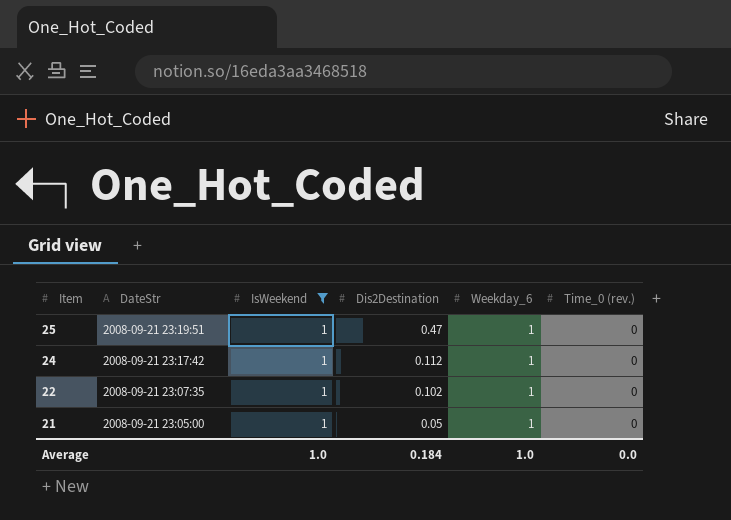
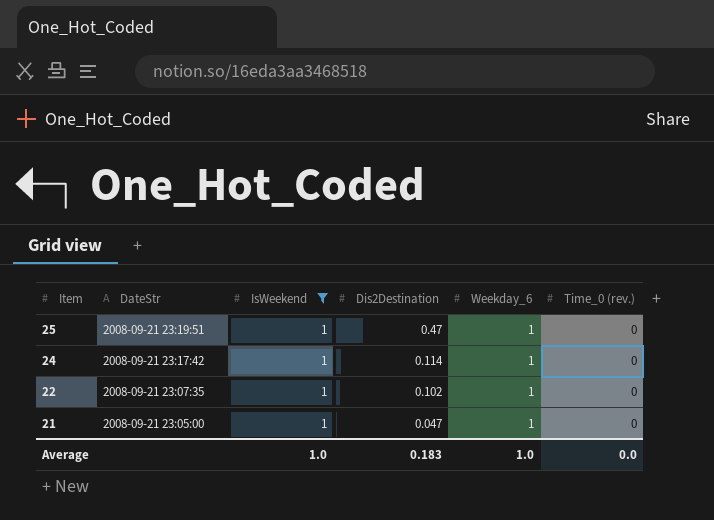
24 | Dis2Destination: 0.112 -> 0.114
21 | Dis2Destination: 0.05 -> 0.047
Average | Dis2Destination: 0.184 -> 0.183

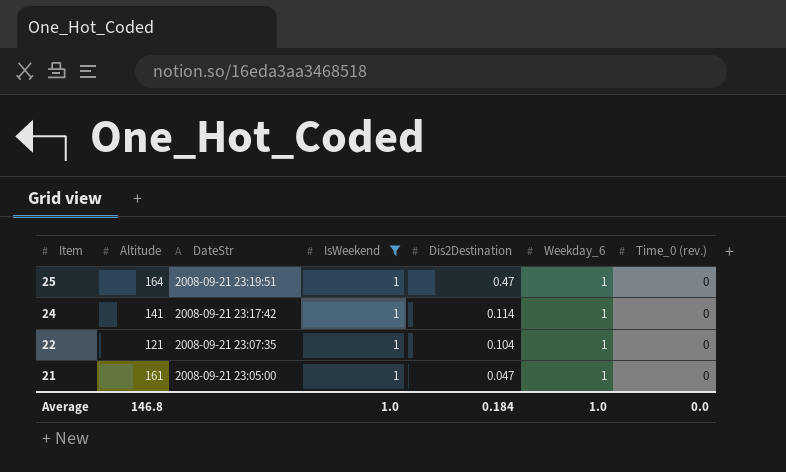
column Altitude | position: none -> 2
22 | Dis2Destination: 0.102 -> 0.104
Average | Dis2Destination: 0.183 -> 0.184

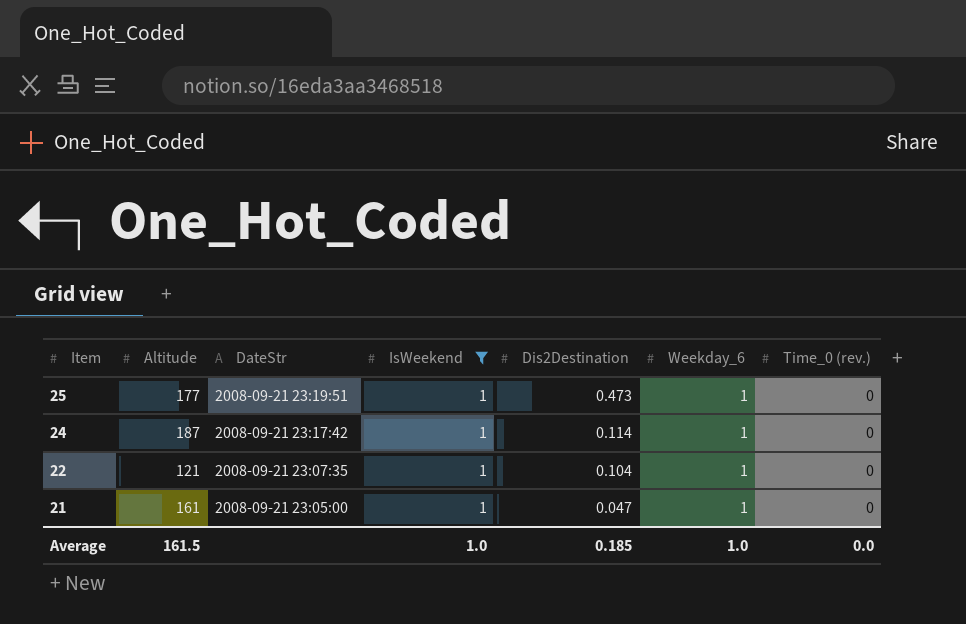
25 | Altitude: 164 -> 177
25 | Dis2Destination: 0.47 -> 0.473
24 | Altitude: 141 -> 187
Average | Altitude: 146.8 -> 161.5
Average | Dis2Destination: 0.184 -> 0.185

